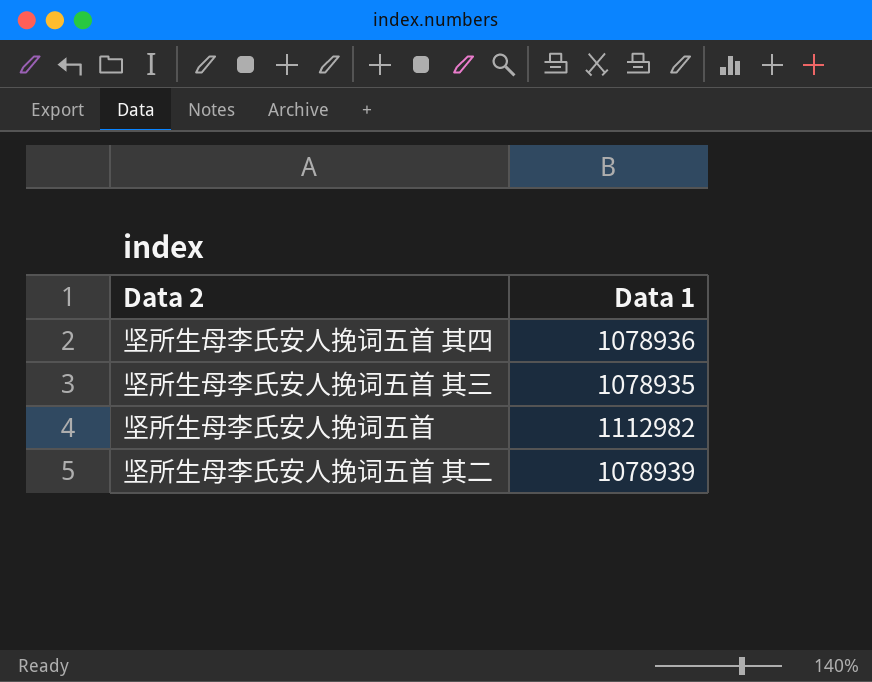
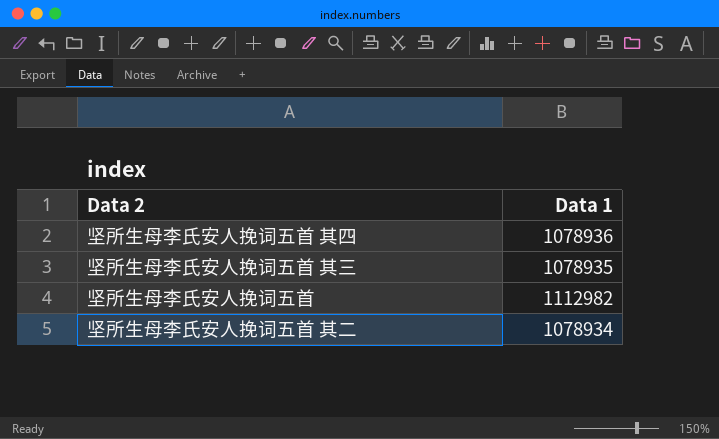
坚所生母李氏安人挽词五首 其二 | Data 1: 1078939 -> 1078934

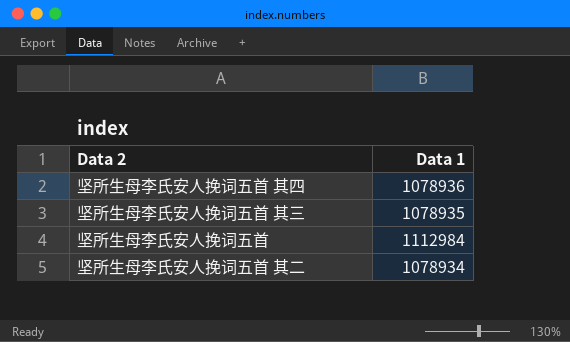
坚所生母李氏安人挽词五首 | Data 1: 1112982 -> 1112984

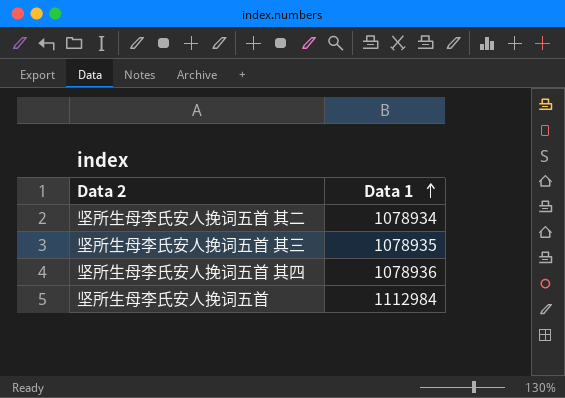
row order: none -> Data 1 ascending

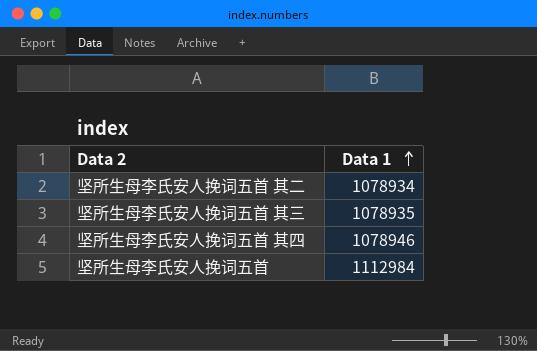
坚所生母李氏安人挽词五首 其四 | Data 1: 1078936 -> 1078946

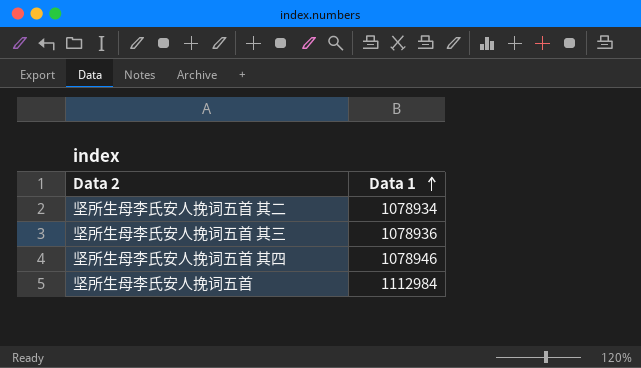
坚所生母李氏安人挽词五首 其三 | Data 1: 1078935 -> 1078936

